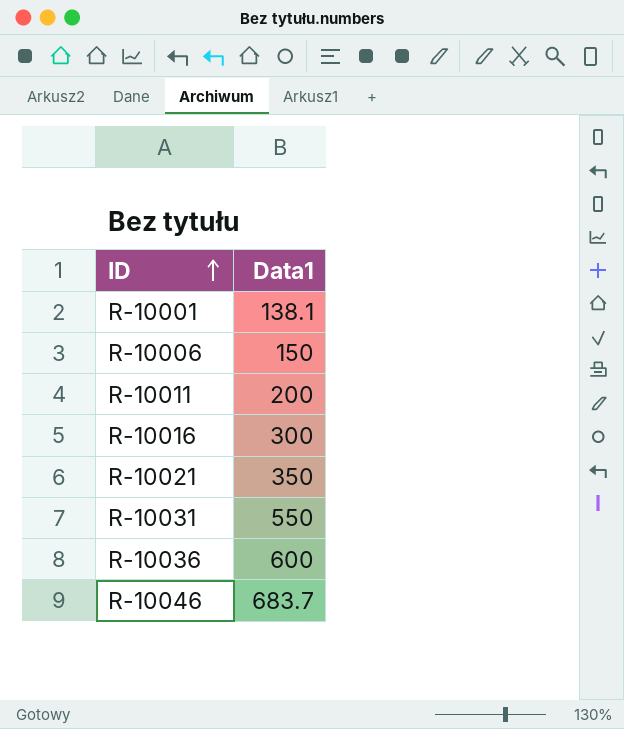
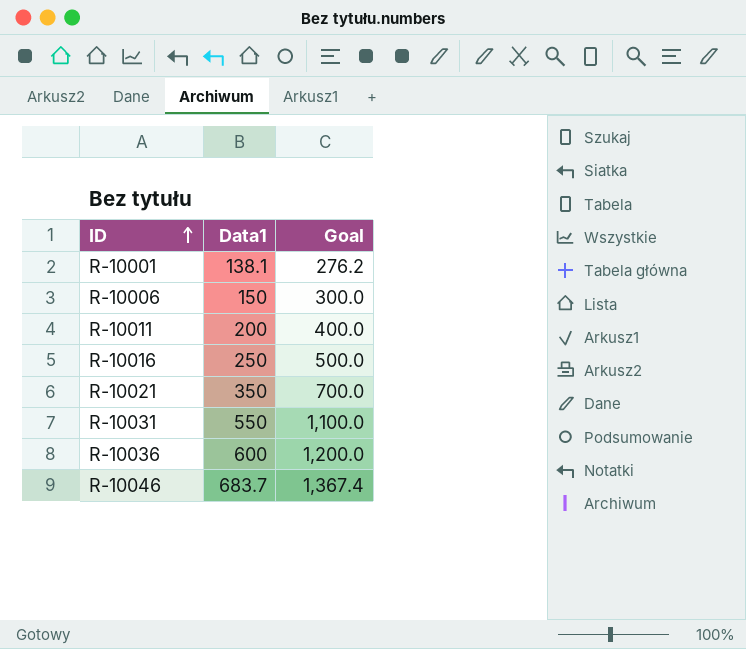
column Goal | formula: none -> [Data1] * 2
R-10016 | Data1: 300 -> 250

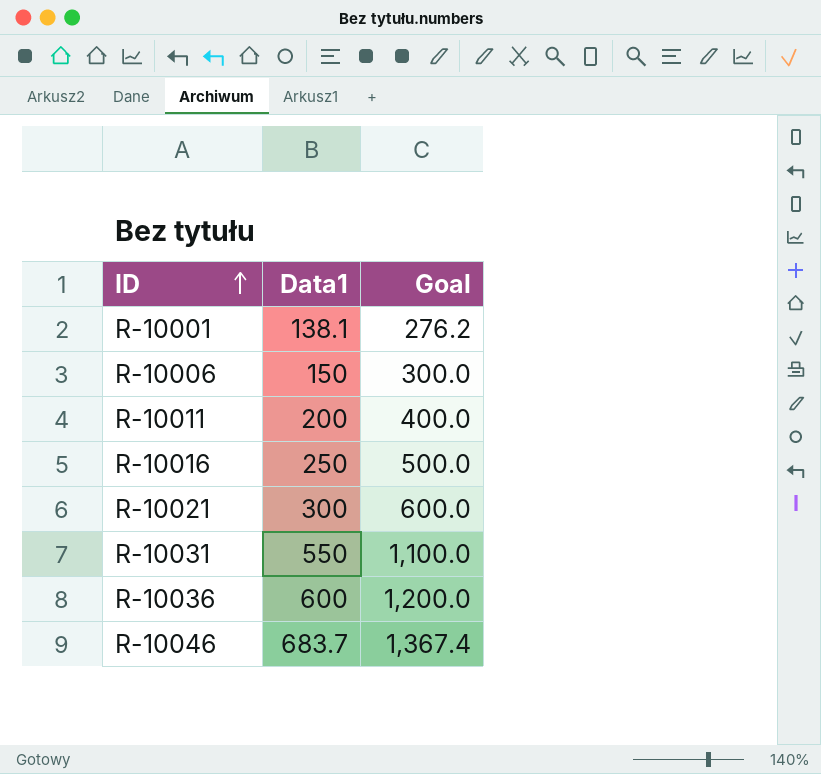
R-10021 | Data1: 350 -> 300
R-10021 | Goal: 700.0 -> 600.0

